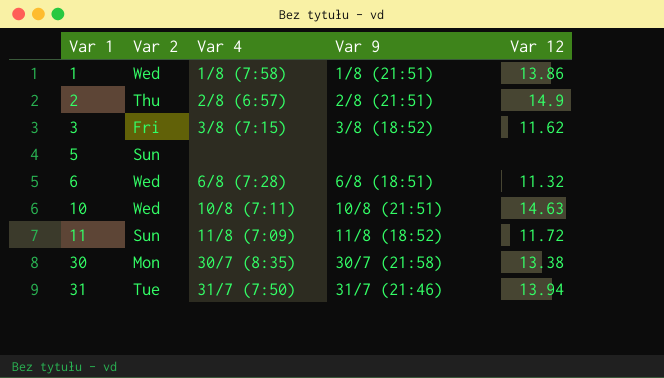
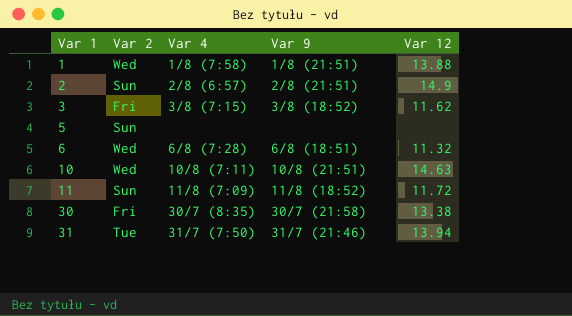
1 | Var 12: 13.86 -> 13.88
2 | Var 2: Thu -> Sun
30 | Var 2: Mon -> Fri

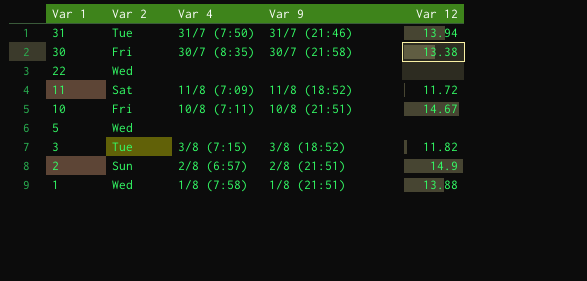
row order: Var 1 ascending -> Var 1 descending
row 6: Wed | 6/8 (7:28) | 6/8 (18:51) | 11.32 -> none
row 22: none -> Wed | none | none | none
11 | Var 2: Sun -> Sat
10 | Var 2: Wed -> Fri
10 | Var 12: 14.63 -> 14.67
5 | Var 2: Sun -> Wed
3 | Var 2: Fri -> Tue
3 | Var 12: 11.62 -> 11.82

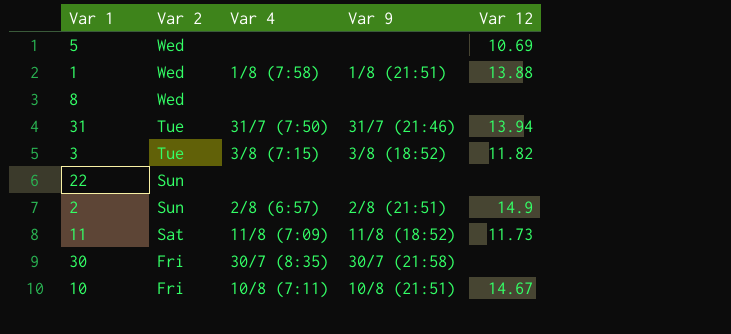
row order: Var 1 descending -> Var 2 descending
5 | Var 12: none -> 10.69
row 8: none -> Wed | none | none | none
22 | Var 2: Wed -> Sun
11 | Var 12: 11.72 -> 11.73
30 | Var 12: 13.38 -> none

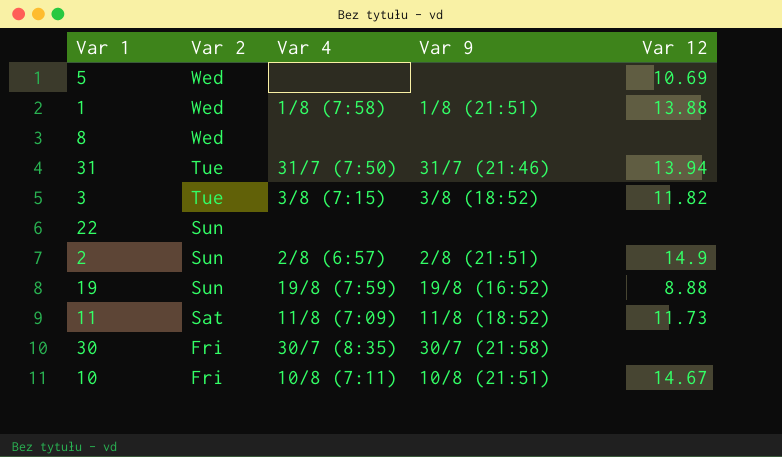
row 19: none -> Sun | 19/8 (7:59) | 19/8 (16:52) | 8.88

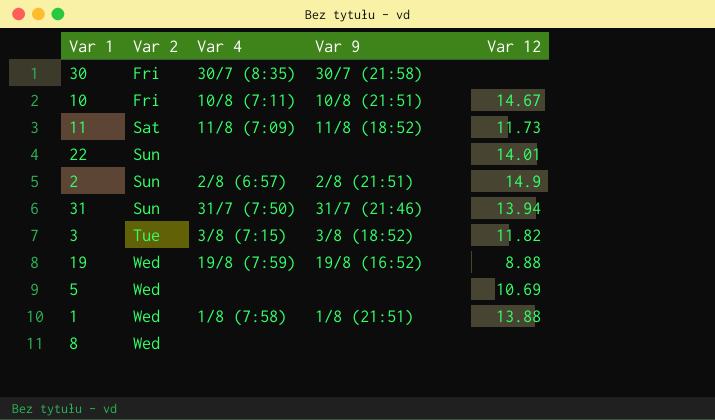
row order: Var 2 descending -> Var 2 ascending
22 | Var 12: none -> 14.01
31 | Var 2: Tue -> Sun
19 | Var 2: Sun -> Wed

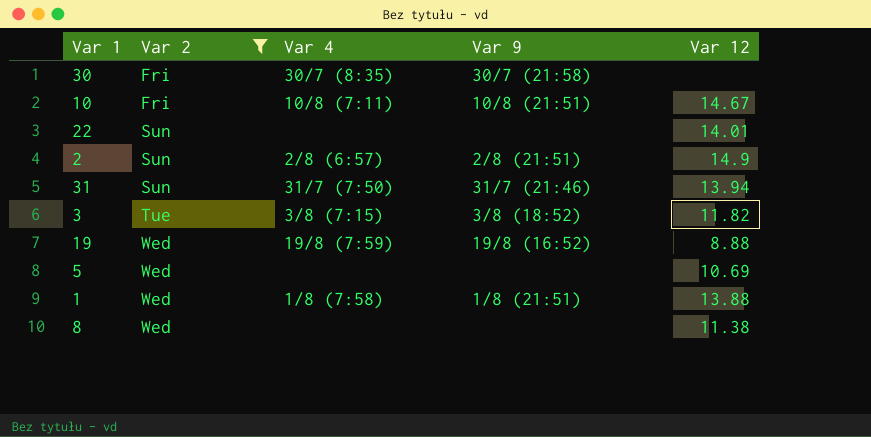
filter: none -> Var 2 != Sat
8 | Var 12: none -> 11.38

